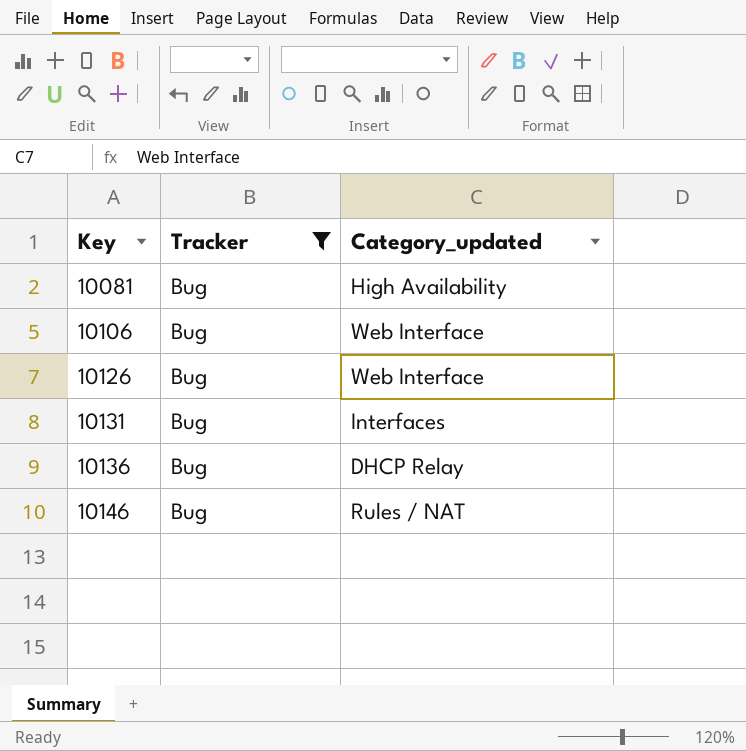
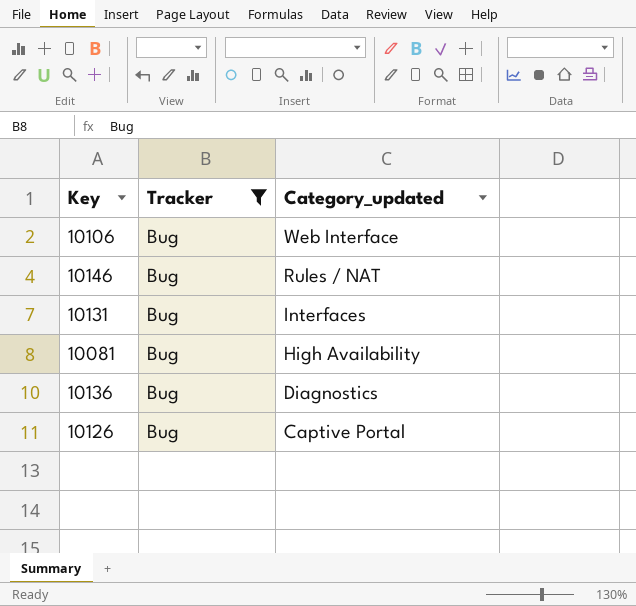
row order: Key ascending -> Category_updated descending
10136 | Category_updated: DHCP Relay -> Diagnostics
10126 | Category_updated: Web Interface -> Captive Portal

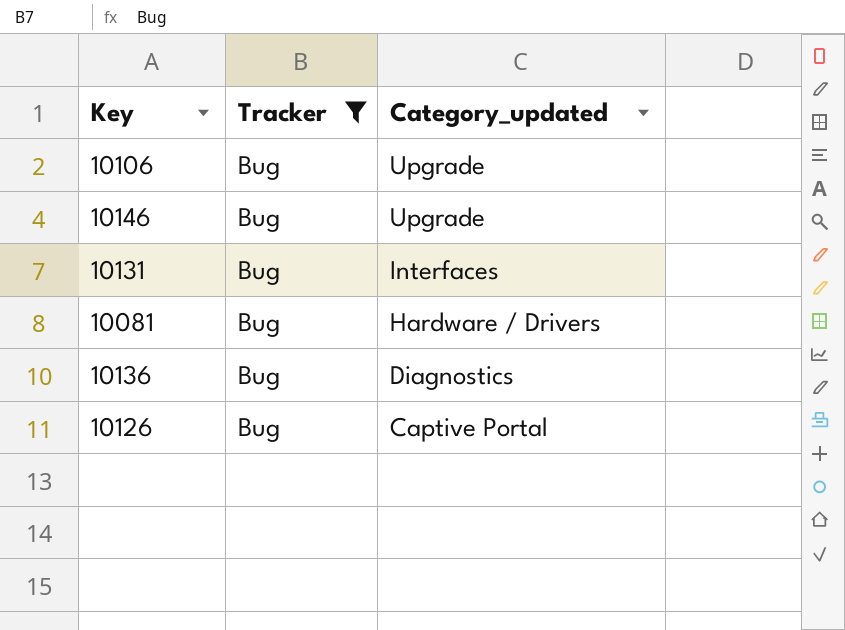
10106 | Category_updated: Web Interface -> Upgrade
10146 | Category_updated: Rules / NAT -> Upgrade
10081 | Category_updated: High Availability -> Hardware / Drivers

